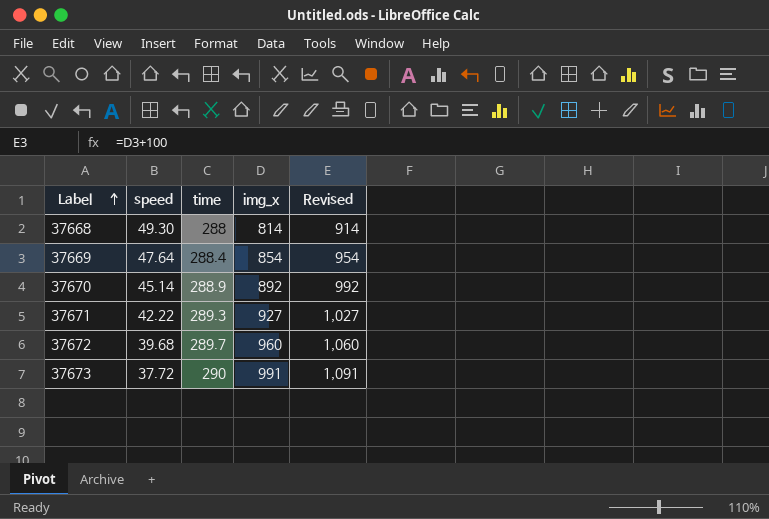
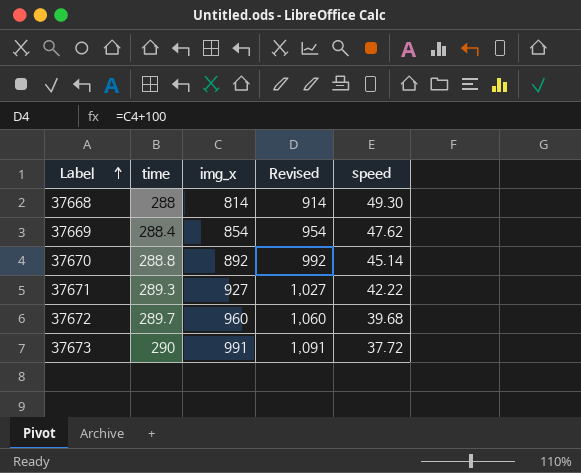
column speed | position: 2 -> 5
37669 | speed: 47.64 -> 47.62
37670 | time: 288.9 -> 288.8

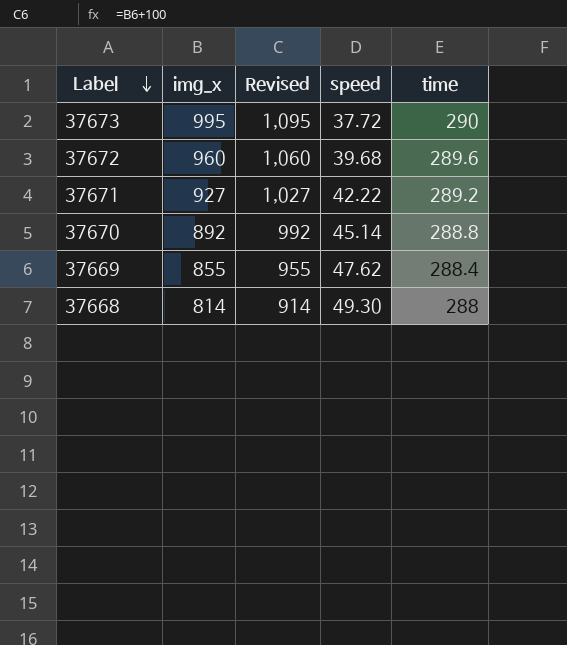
row order: Label ascending -> Label descending
column time | position: 2 -> 5
37673 | img_x: 991 -> 995
37673 | Revised: 1,091 -> 1,095
37672 | time: 289.7 -> 289.6
37671 | time: 289.3 -> 289.2
37669 | img_x: 854 -> 855
37669 | Revised: 954 -> 955

